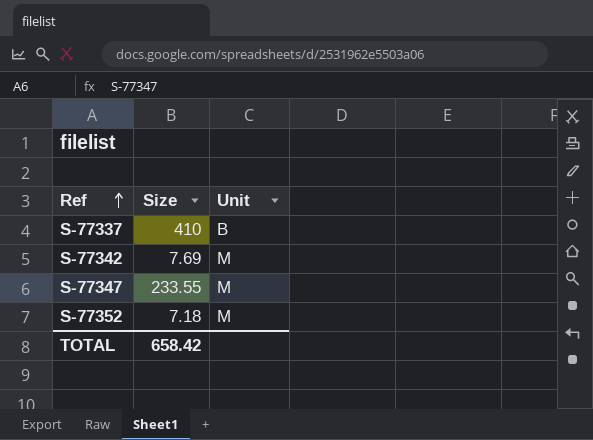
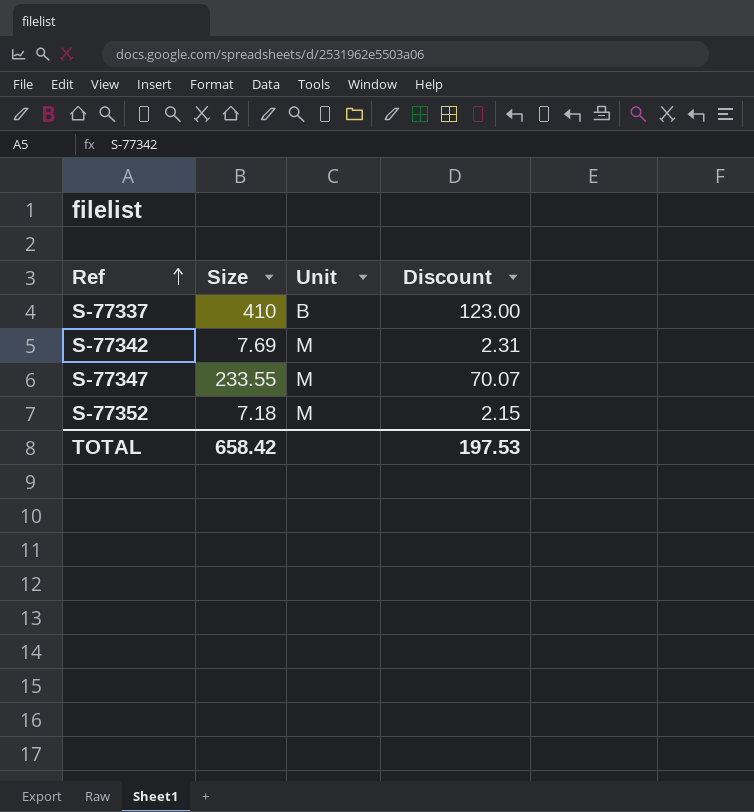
column Discount | formula: none -> [Size] * 0.3

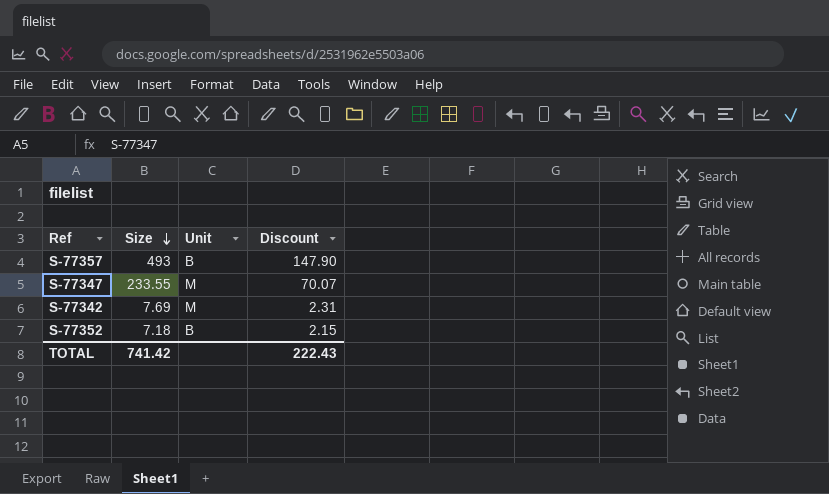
row order: Ref ascending -> Size descending
row S-77337: 410 | B | 123.00 -> none
row S-77357: none -> 493 | B | 147.90
S-77352 | Unit: M -> B
TOTAL | Size: 658.42 -> 741.42
TOTAL | Discount: 197.53 -> 222.43

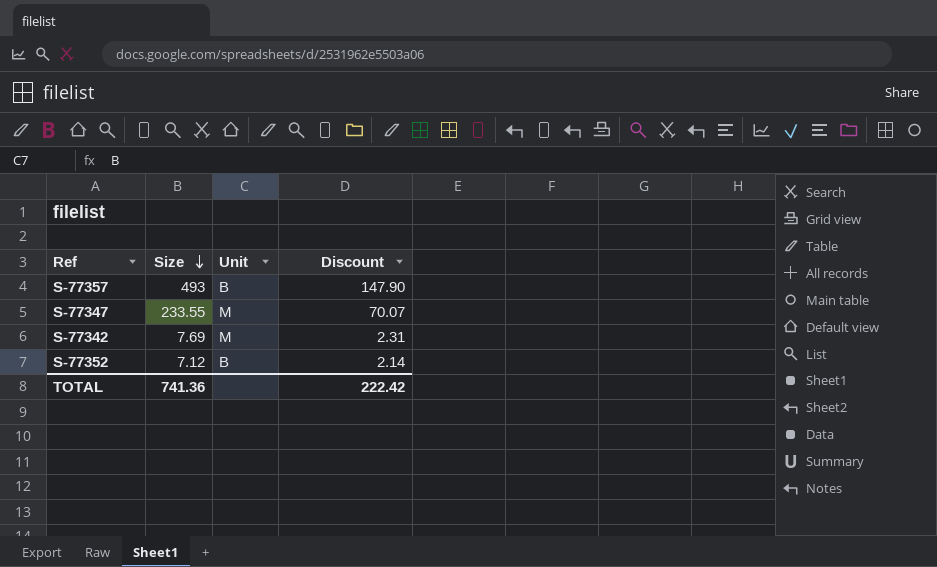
S-77352 | Size: 7.18 -> 7.12
S-77352 | Discount: 2.15 -> 2.14
TOTAL | Size: 741.42 -> 741.36
TOTAL | Discount: 222.43 -> 222.42

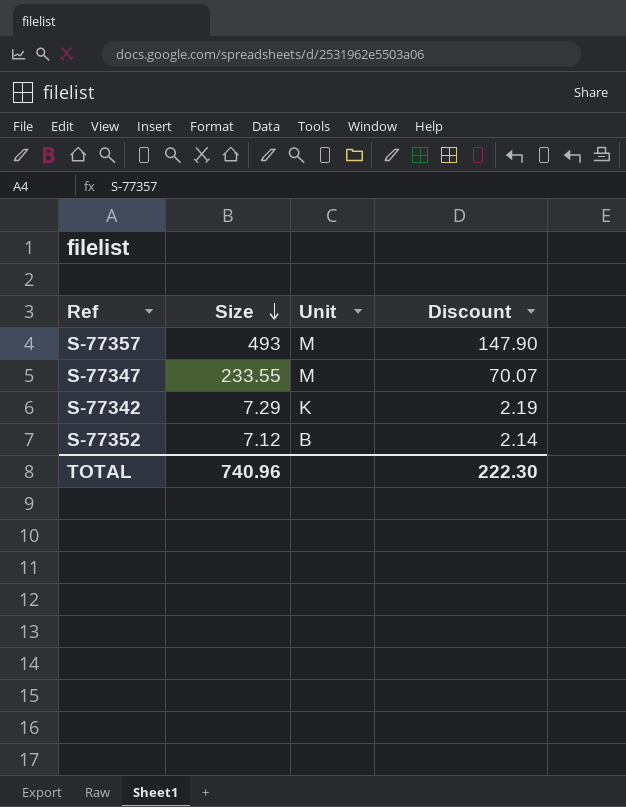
S-77357 | Unit: B -> M
S-77342 | Size: 7.69 -> 7.29
S-77342 | Unit: M -> K
S-77342 | Discount: 2.31 -> 2.19
TOTAL | Size: 741.36 -> 740.96
TOTAL | Discount: 222.42 -> 222.30

